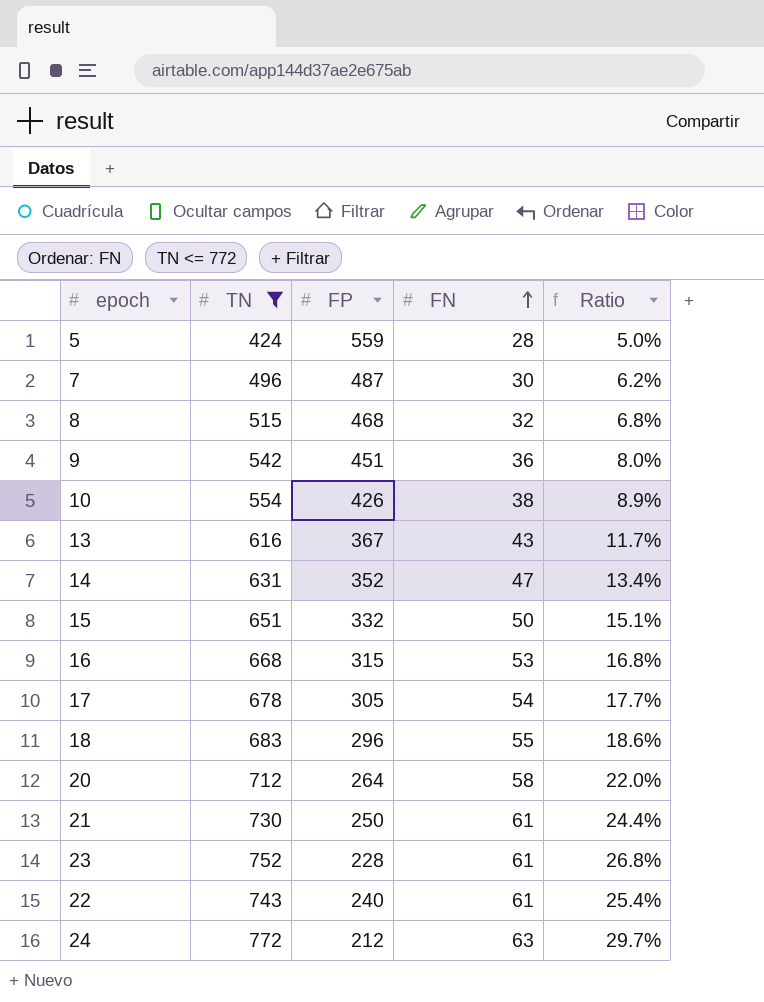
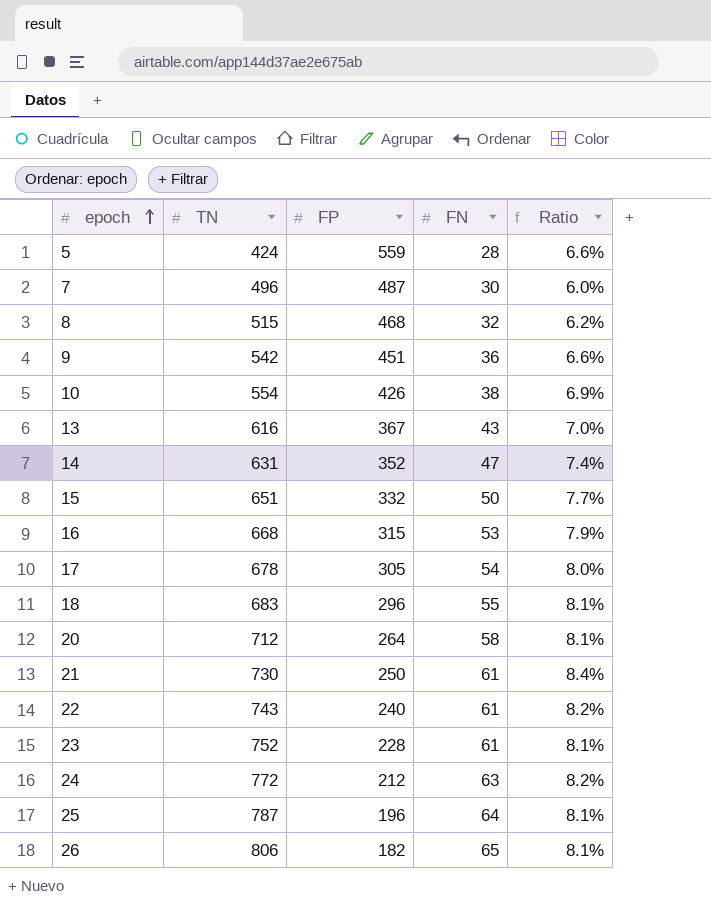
filter: TN <= 772 -> none
row order: FN ascending -> epoch ascending
column Ratio | formula: [FN] / [FP] -> [FN] / [TN]

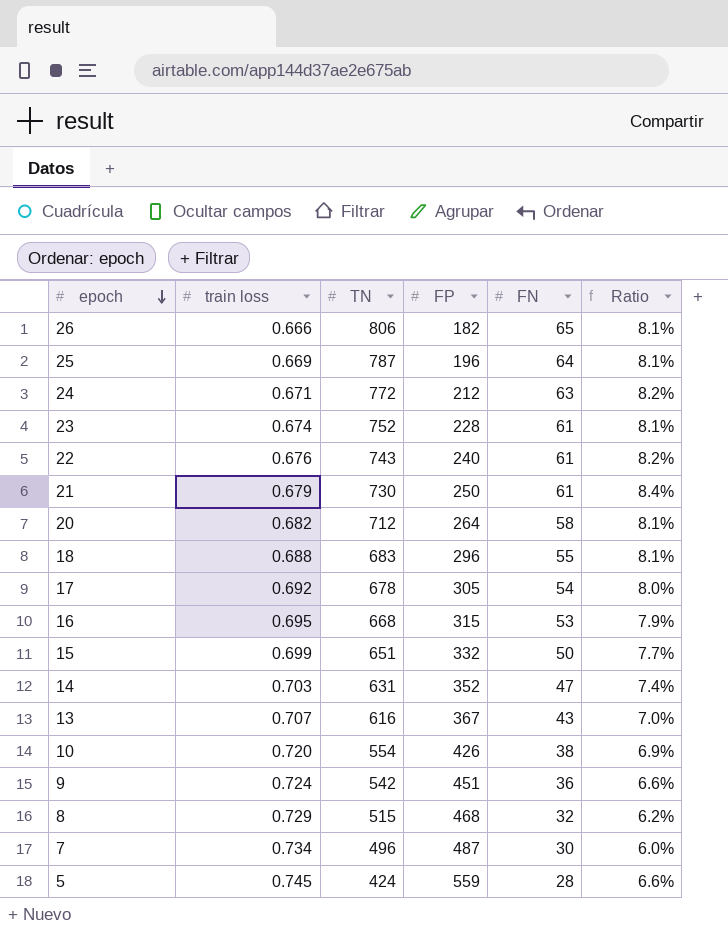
row order: epoch ascending -> epoch descending
column train loss | position: none -> 2

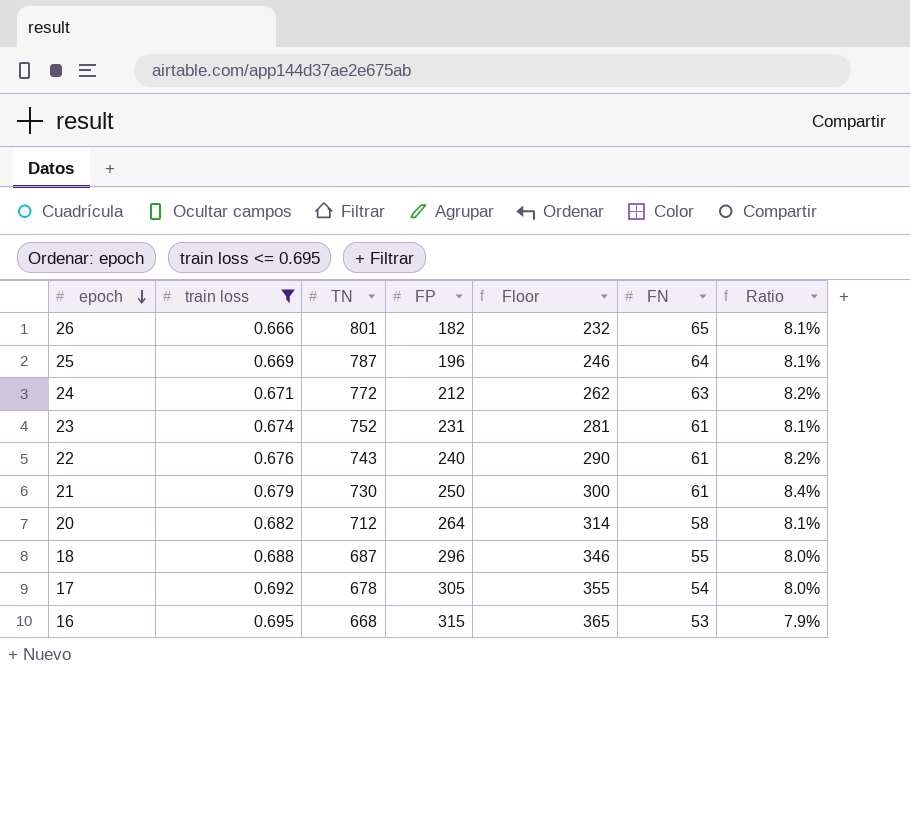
filter: none -> train loss <= 0.695
column Floor | formula: none -> [FP] + 50
26 | TN: 806 -> 801
23 | FP: 228 -> 231
18 | TN: 683 -> 687
18 | Ratio: 8.1% -> 8.0%

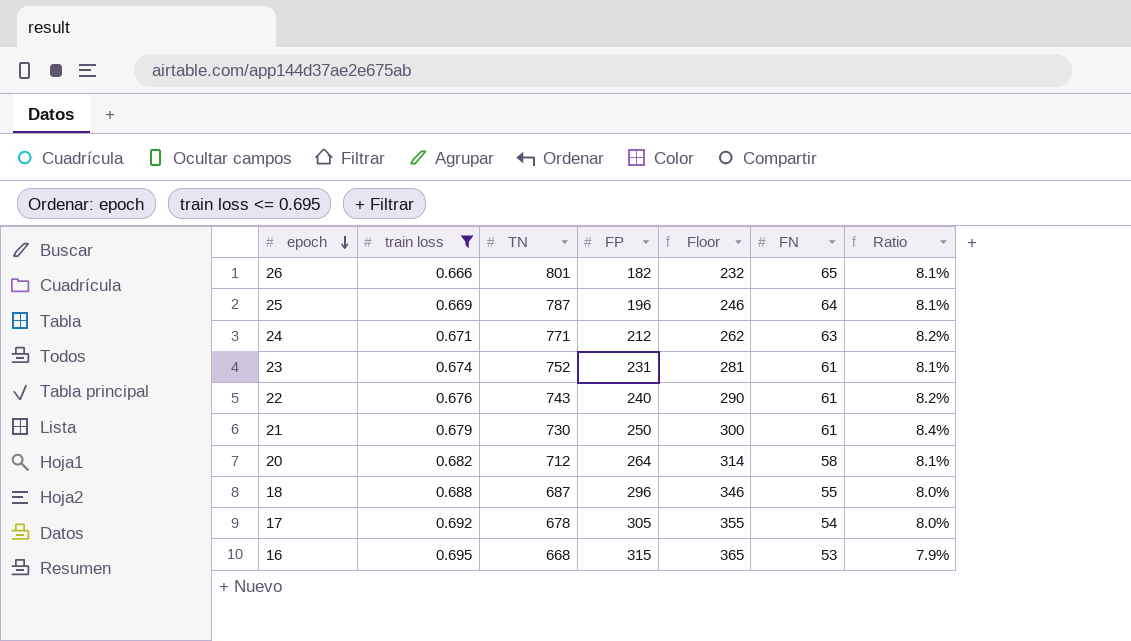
24 | TN: 772 -> 771

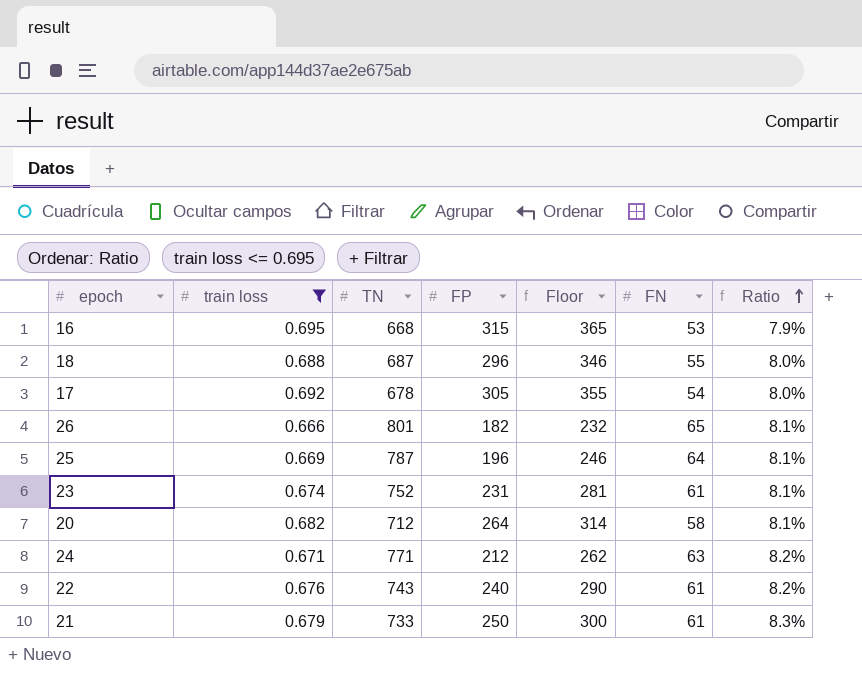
row order: epoch descending -> Ratio ascending
21 | TN: 730 -> 733
21 | Ratio: 8.4% -> 8.3%

